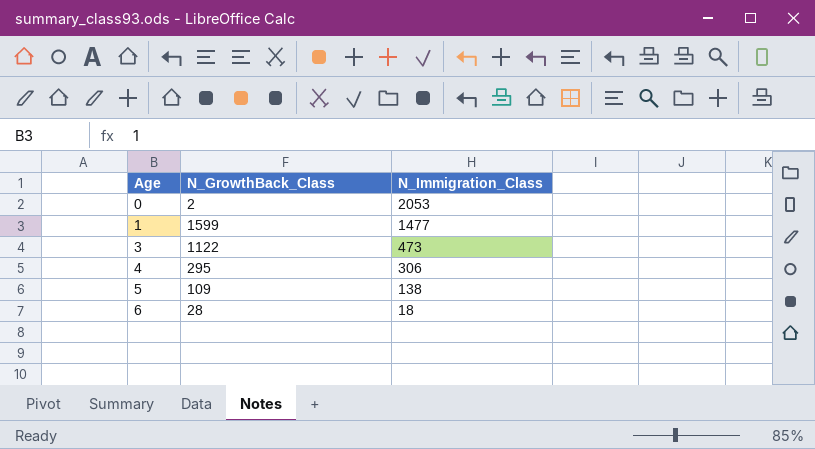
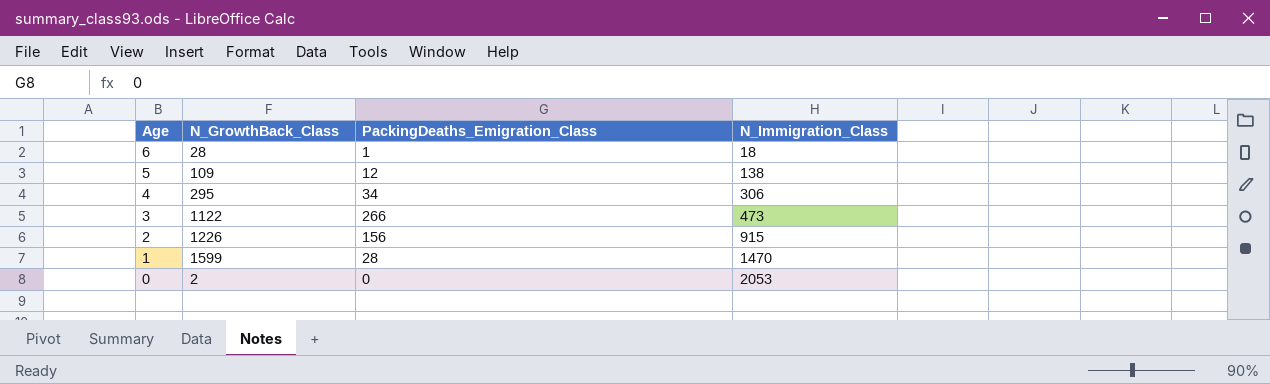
row order: Age ascending -> Age descending
column PackingDeaths_Emigration_Class | position: none -> 3
row 2: none -> 1226 | 156 | 915
1 | N_Immigration_Class: 1477 -> 1470

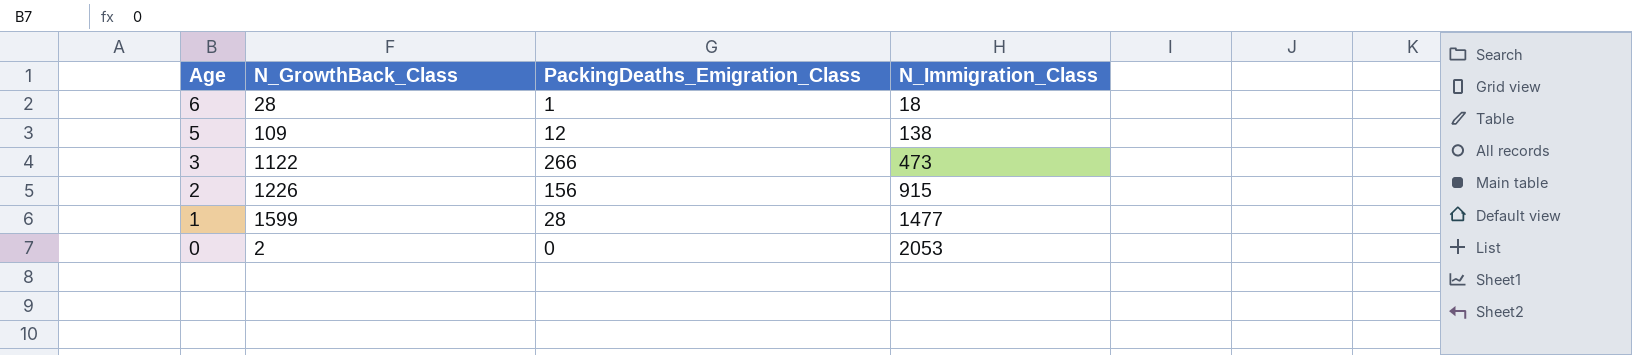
row 4: 295 | 34 | 306 -> none
1 | N_Immigration_Class: 1470 -> 1477

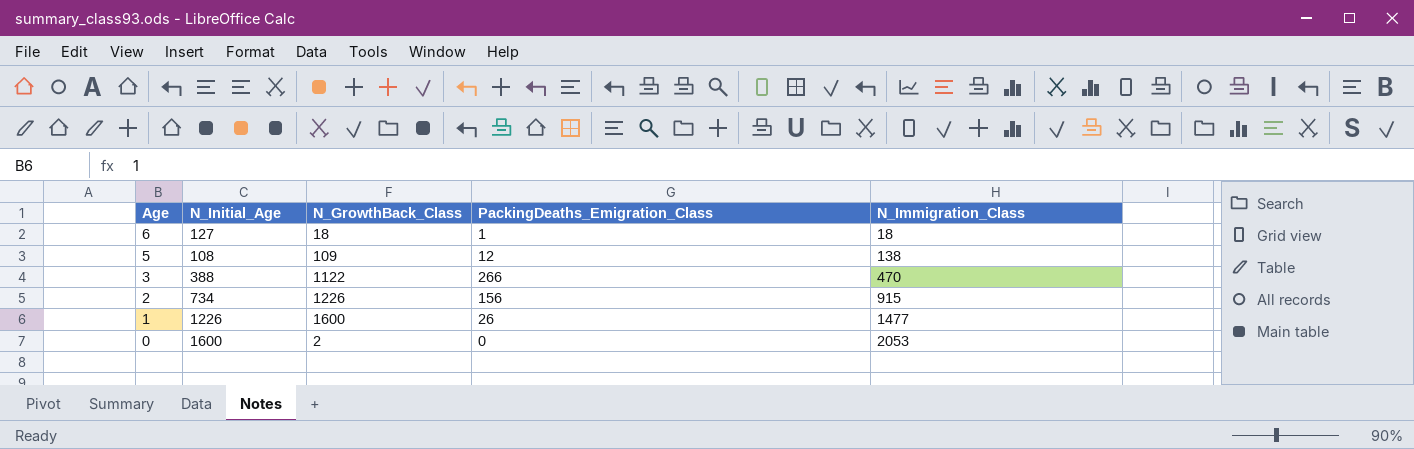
column N_Initial_Age | position: none -> 2
6 | N_GrowthBack_Class: 28 -> 18
3 | N_Immigration_Class: 473 -> 470
1 | N_GrowthBack_Class: 1599 -> 1600
1 | PackingDeaths_Emigration_Class: 28 -> 26

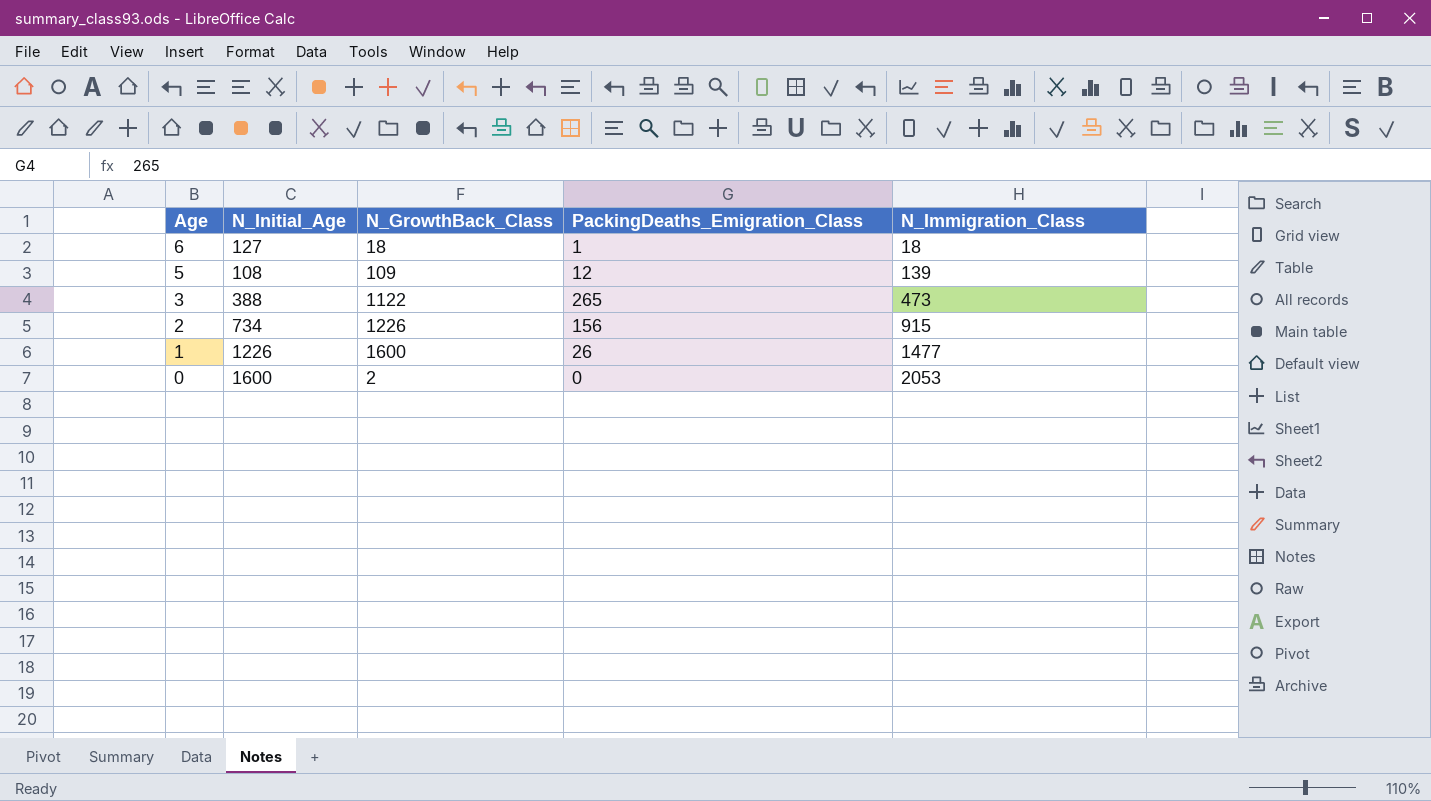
5 | N_Immigration_Class: 138 -> 139
3 | PackingDeaths_Emigration_Class: 266 -> 265
3 | N_Immigration_Class: 470 -> 473

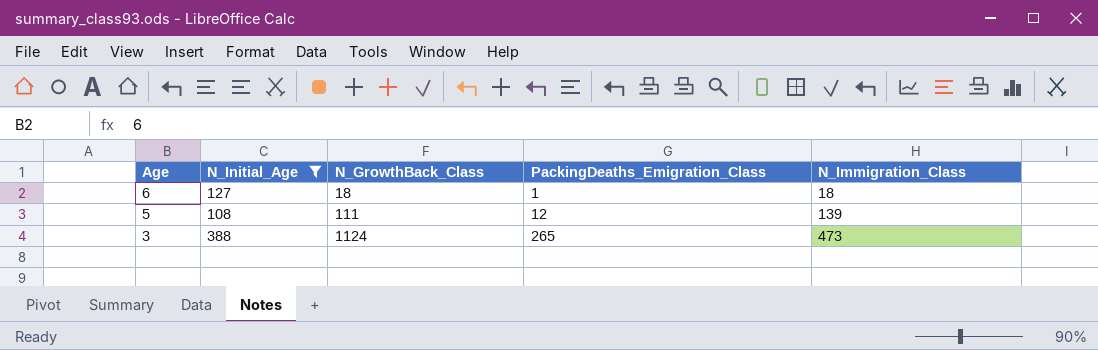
filter: none -> N_Initial_Age <= 388
5 | N_GrowthBack_Class: 109 -> 111
3 | N_GrowthBack_Class: 1122 -> 1124

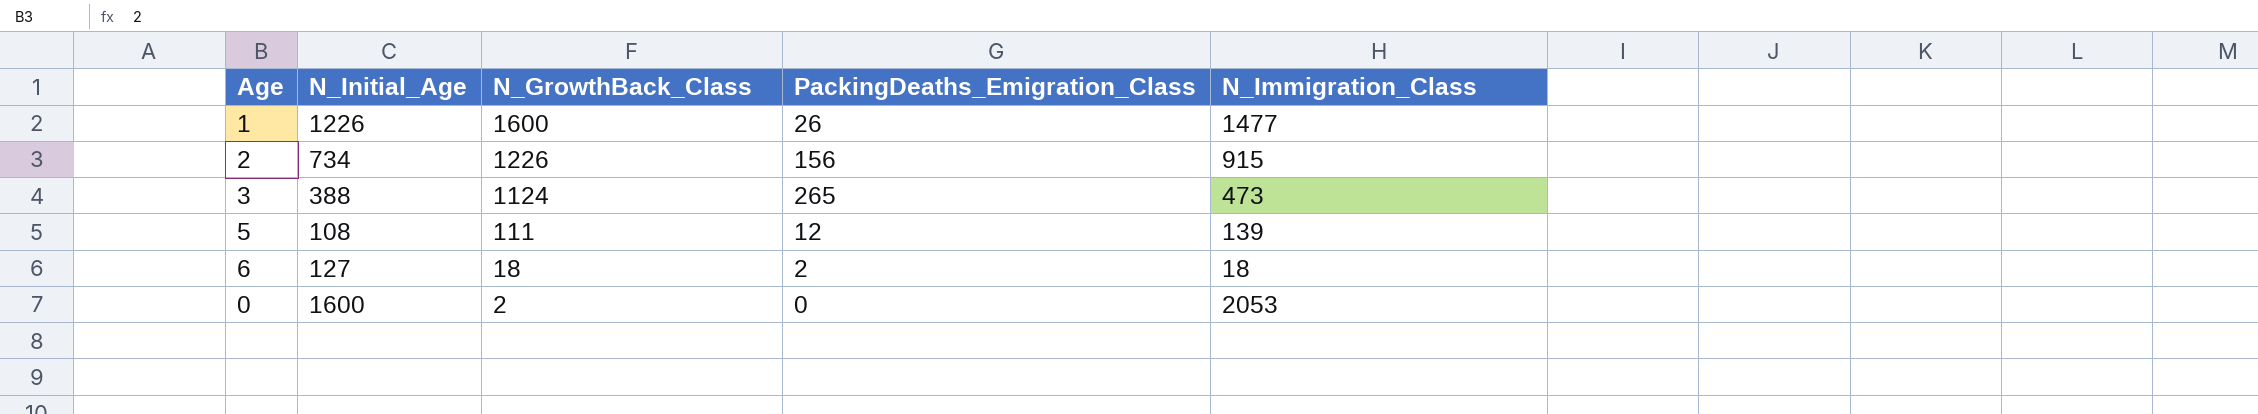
filter: N_Initial_Age <= 388 -> none
row order: Age descending -> N_GrowthBack_Class descending
6 | PackingDeaths_Emigration_Class: 1 -> 2

